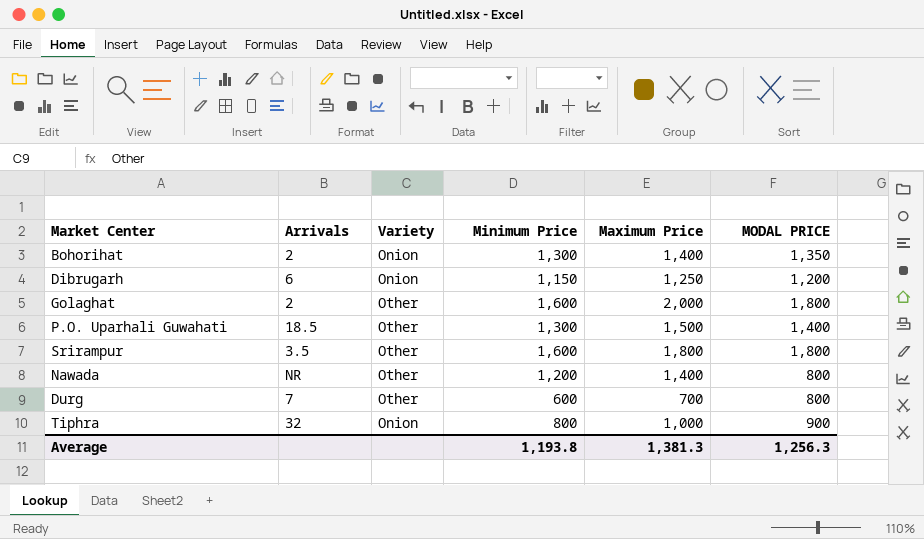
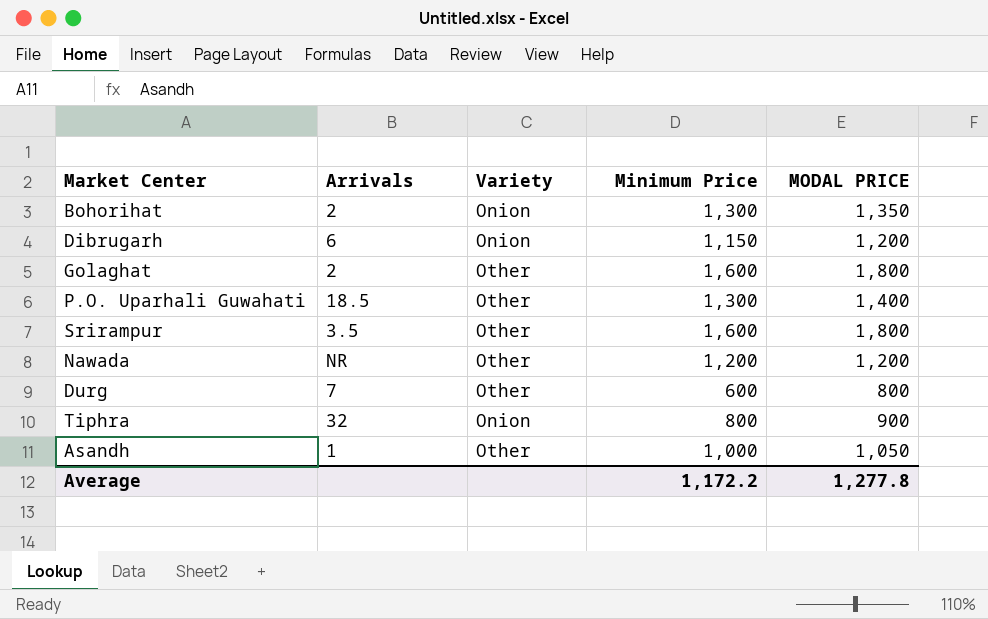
column Maximum Price | position: 5 -> none
Nawada | MODAL PRICE: 800 -> 1,200
row Asandh: none -> 1 | Other | 1,000 | 1,050
Average | Minimum Price: 1,193.8 -> 1,172.2
Average | MODAL PRICE: 1,256.3 -> 1,277.8

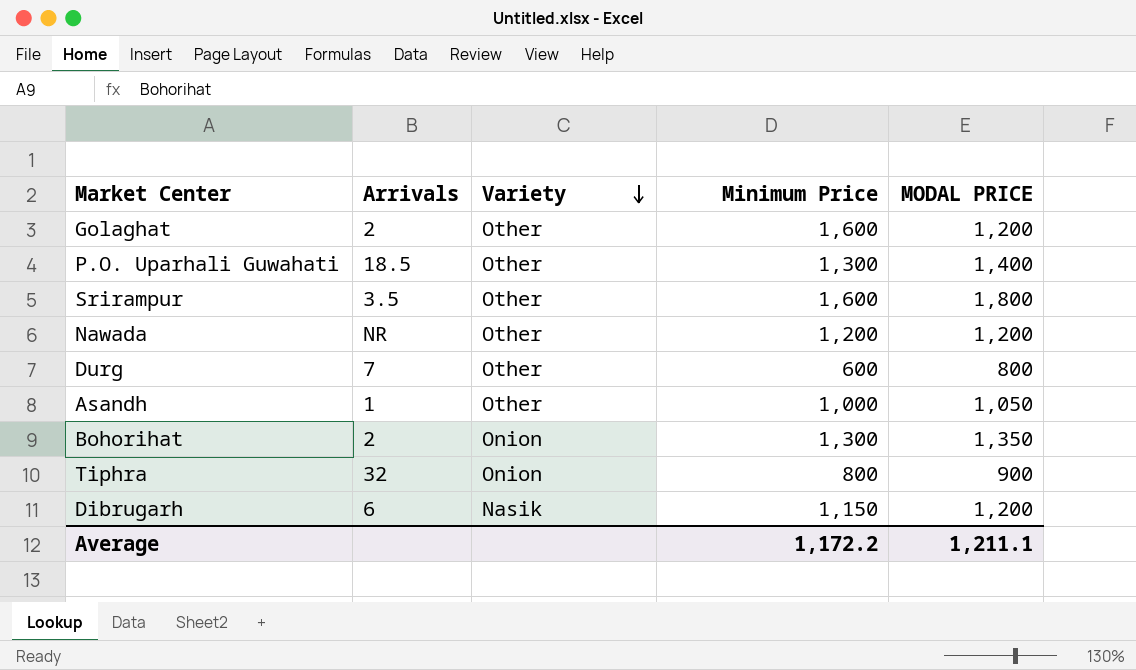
row order: none -> Variety descending
Golaghat | MODAL PRICE: 1,800 -> 1,200
Dibrugarh | Variety: Onion -> Nasik
Average | MODAL PRICE: 1,277.8 -> 1,211.1

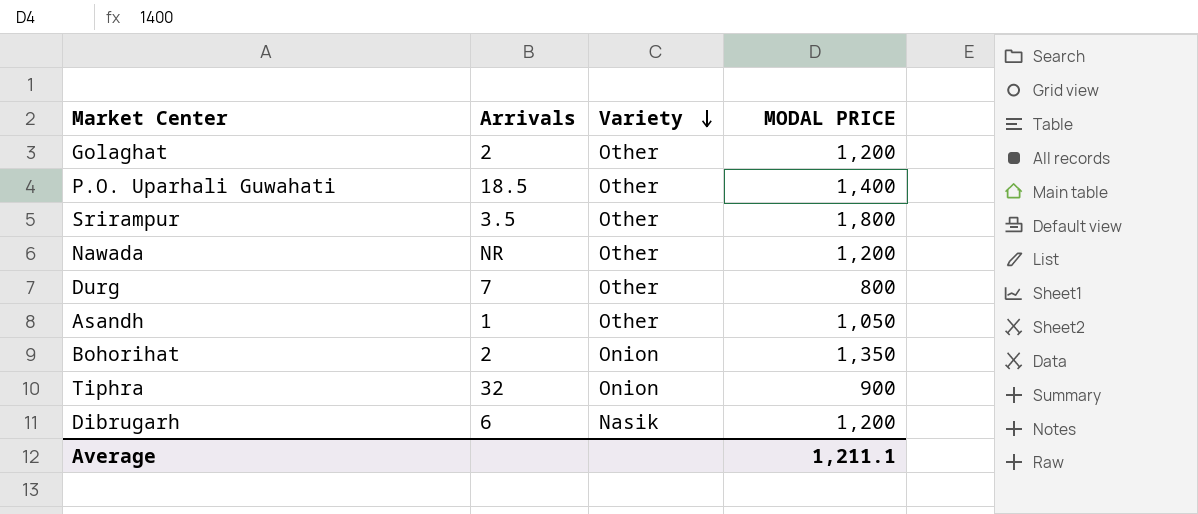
column Minimum Price | position: 4 -> none

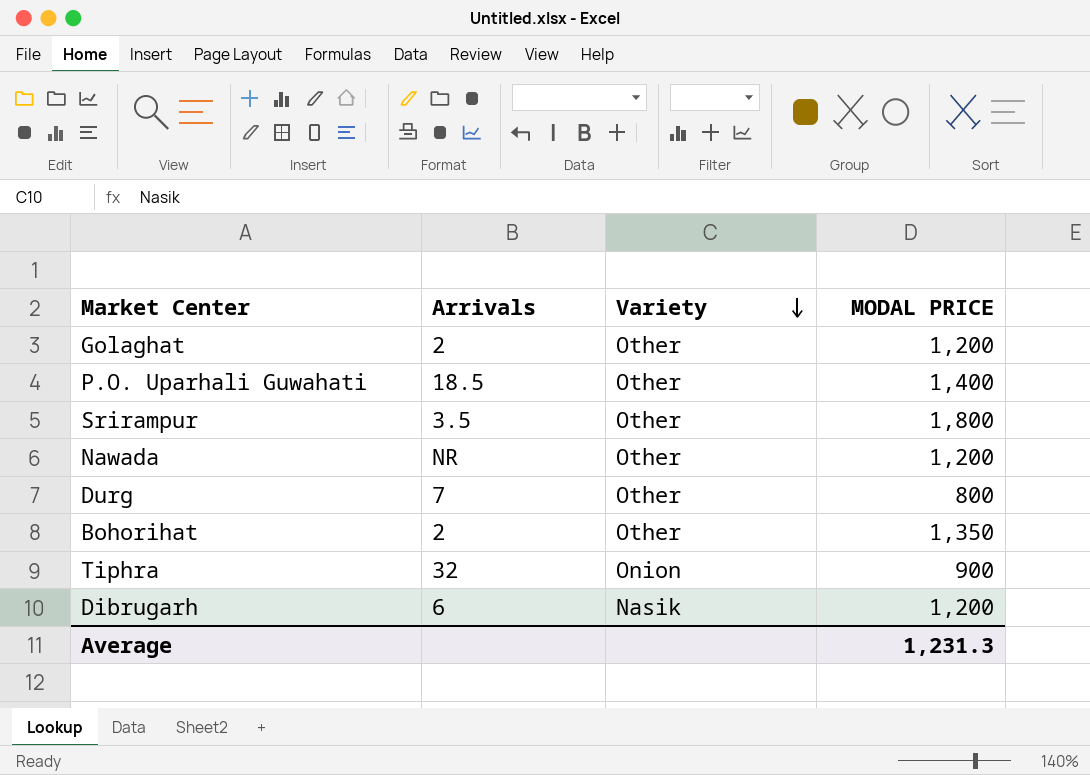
row Asandh: 1 | Other | 1,050 -> none
Bohorihat | Variety: Onion -> Other
Average | MODAL PRICE: 1,211.1 -> 1,231.3

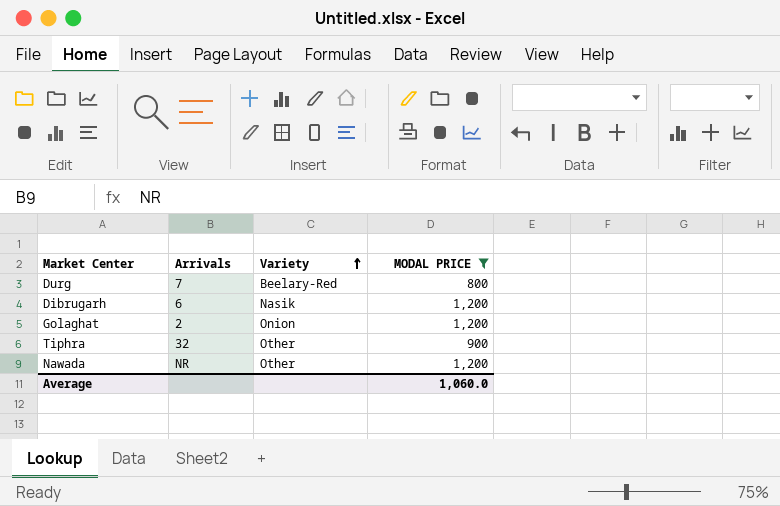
filter: none -> MODAL PRICE <= 1,200
row order: Variety descending -> Variety ascending
Durg | Variety: Other -> Beelary-Red
Golaghat | Variety: Other -> Onion
Tiphra | Variety: Onion -> Other
Average | MODAL PRICE: 1,231.3 -> 1,060.0

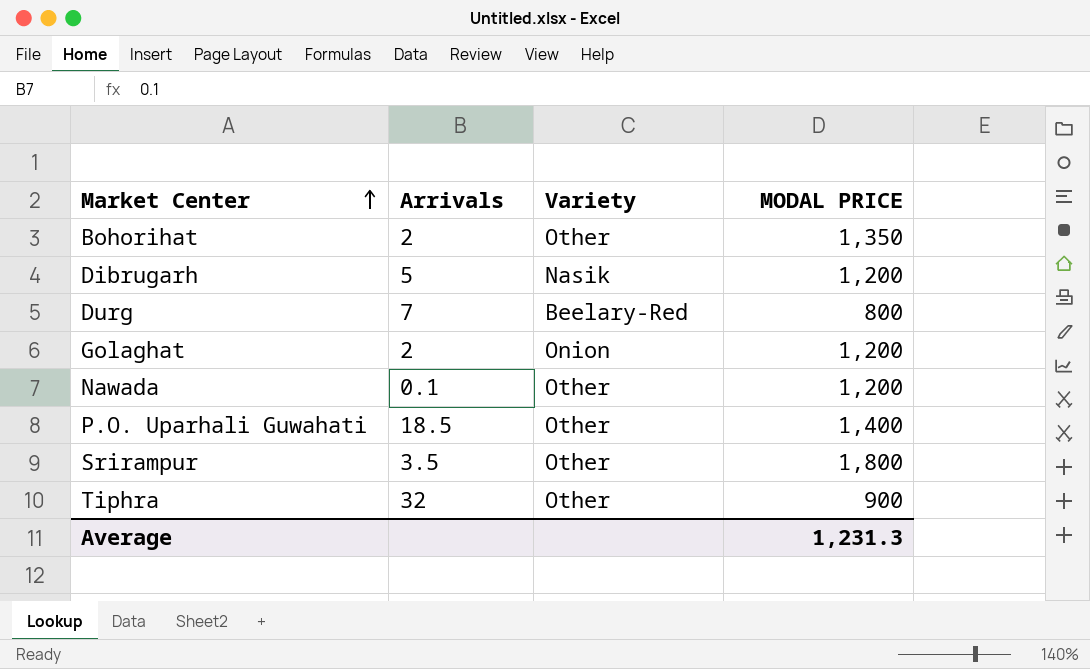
filter: MODAL PRICE <= 1,200 -> none
row order: Variety ascending -> Market Center ascending
Dibrugarh | Arrivals: 6 -> 5
Nawada | Arrivals: NR -> 0.1
Average | MODAL PRICE: 1,060.0 -> 1,231.3

